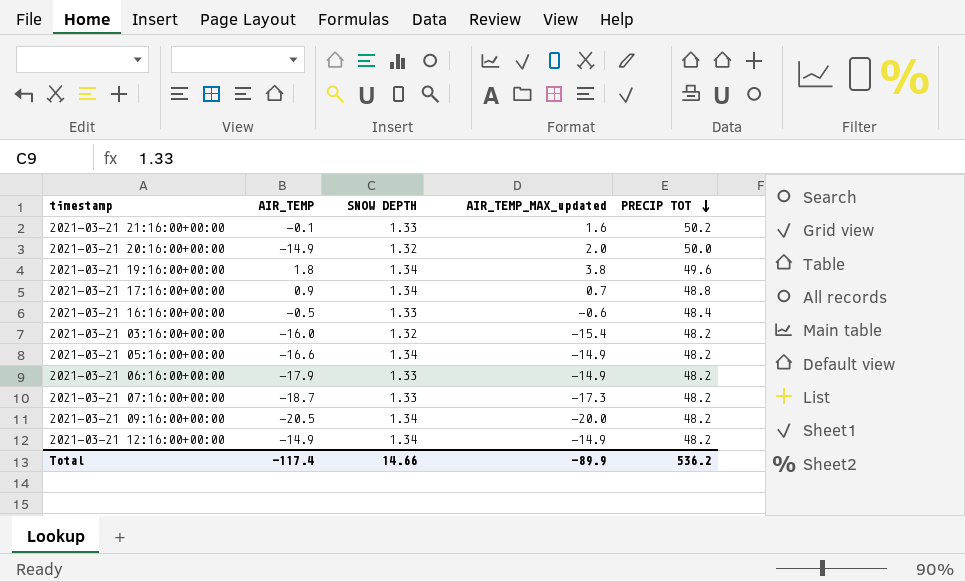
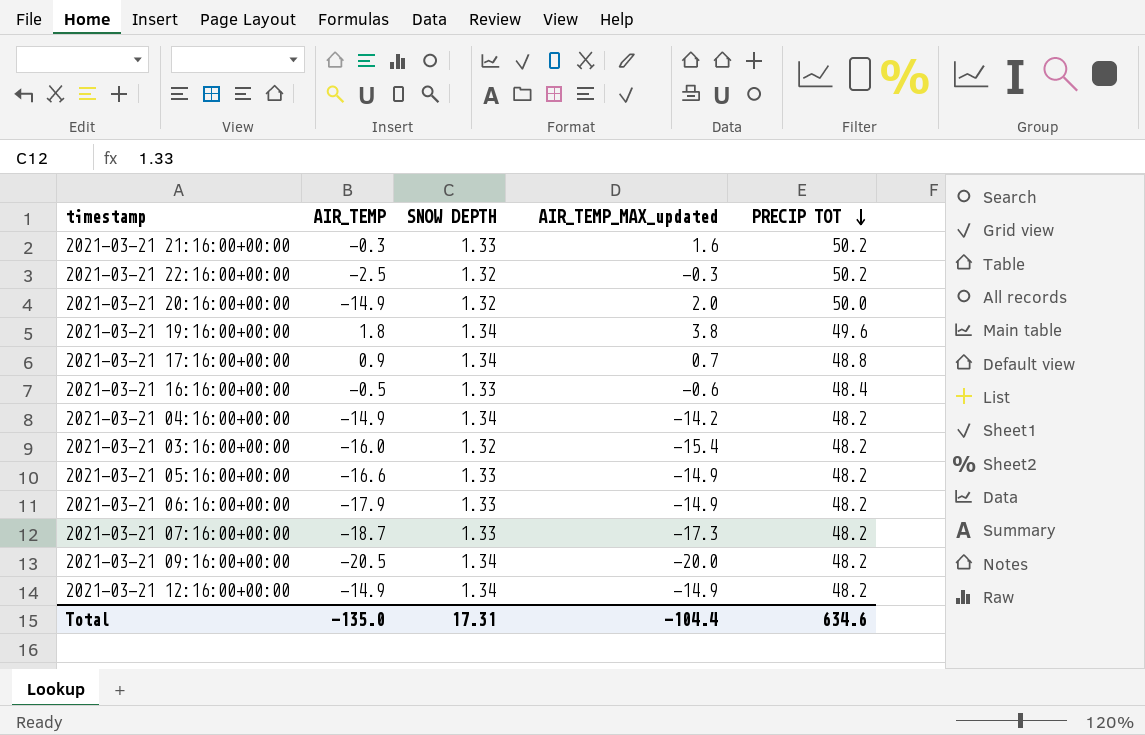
2021-03-21 21:16:00+00:00 | AIR_TEMP: -0.1 -> -0.3
row 2021-03-21 22:16:00+00:00: none -> -2.5 | 1.32 | -0.3 | 50.2
row 2021-03-21 04:16:00+00:00: none -> -14.9 | 1.34 | -14.2 | 48.2
2021-03-21 05:16:00+00:00 | SNOW DEPTH: 1.34 -> 1.33
Total | AIR_TEMP: -117.4 -> -135.0
Total | SNOW DEPTH: 14.66 -> 17.31
Total | AIR_TEMP_MAX_updated: -89.9 -> -104.4
Total | PRECIP TOT: 536.2 -> 634.6

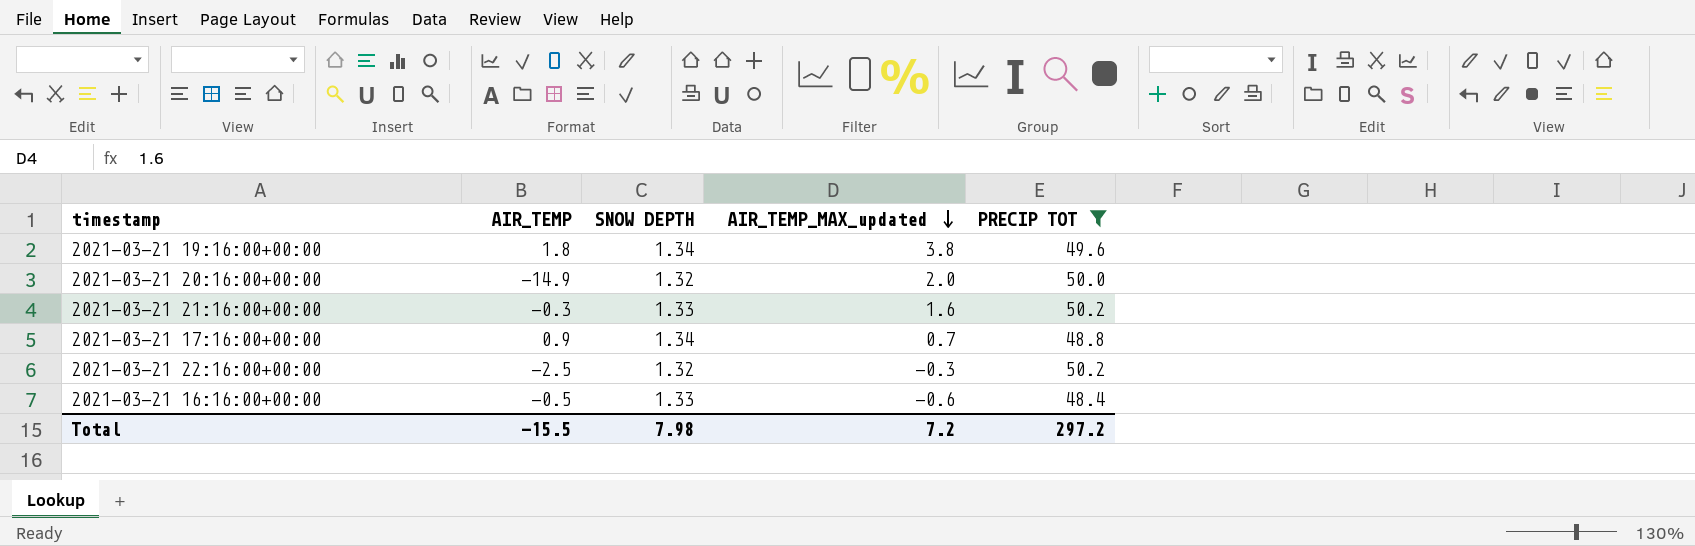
filter: none -> PRECIP TOT != 48.2
row order: PRECIP TOT descending -> AIR_TEMP_MAX_updated descending
Total | AIR_TEMP: -135.0 -> -15.5
Total | SNOW DEPTH: 17.31 -> 7.98
Total | AIR_TEMP_MAX_updated: -104.4 -> 7.2
Total | PRECIP TOT: 634.6 -> 297.2

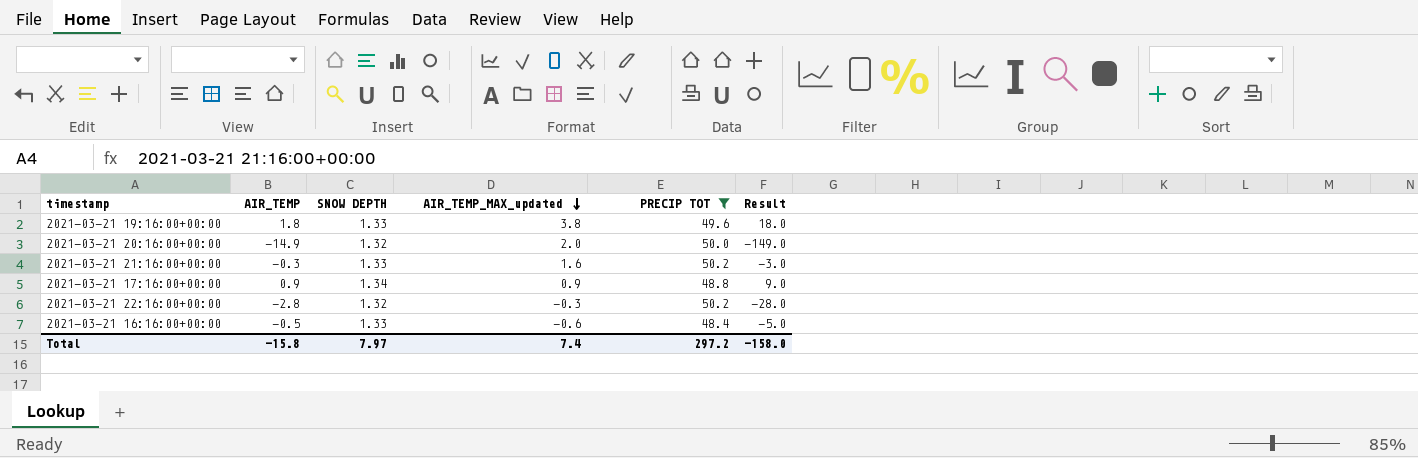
column Result | formula: none -> [AIR_TEMP] * 10
2021-03-21 19:16:00+00:00 | SNOW DEPTH: 1.34 -> 1.33
2021-03-21 17:16:00+00:00 | AIR_TEMP_MAX_updated: 0.7 -> 0.9
2021-03-21 22:16:00+00:00 | AIR_TEMP: -2.5 -> -2.8
Total | AIR_TEMP: -15.5 -> -15.8
Total | SNOW DEPTH: 7.98 -> 7.97
Total | AIR_TEMP_MAX_updated: 7.2 -> 7.4

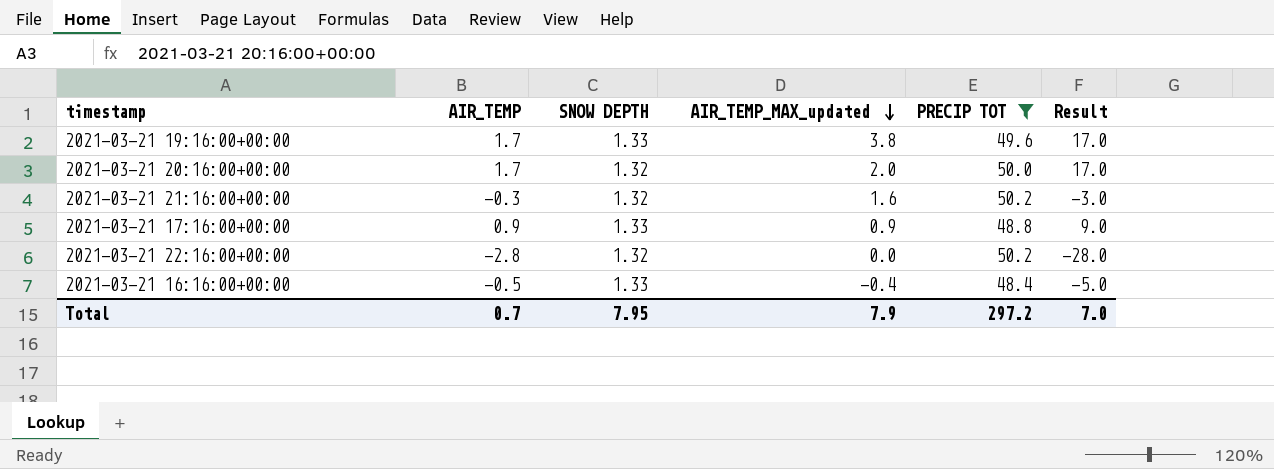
2021-03-21 19:16:00+00:00 | AIR_TEMP: 1.8 -> 1.7
2021-03-21 19:16:00+00:00 | Result: 18.0 -> 17.0
2021-03-21 20:16:00+00:00 | AIR_TEMP: -14.9 -> 1.7
2021-03-21 20:16:00+00:00 | Result: -149.0 -> 17.0
2021-03-21 21:16:00+00:00 | SNOW DEPTH: 1.33 -> 1.32
2021-03-21 17:16:00+00:00 | SNOW DEPTH: 1.34 -> 1.33
2021-03-21 22:16:00+00:00 | AIR_TEMP_MAX_updated: -0.3 -> 0.0
2021-03-21 16:16:00+00:00 | AIR_TEMP_MAX_updated: -0.6 -> -0.4
Total | AIR_TEMP: -15.8 -> 0.7
Total | SNOW DEPTH: 7.97 -> 7.95
Total | AIR_TEMP_MAX_updated: 7.4 -> 7.9
Total | Result: -158.0 -> 7.0

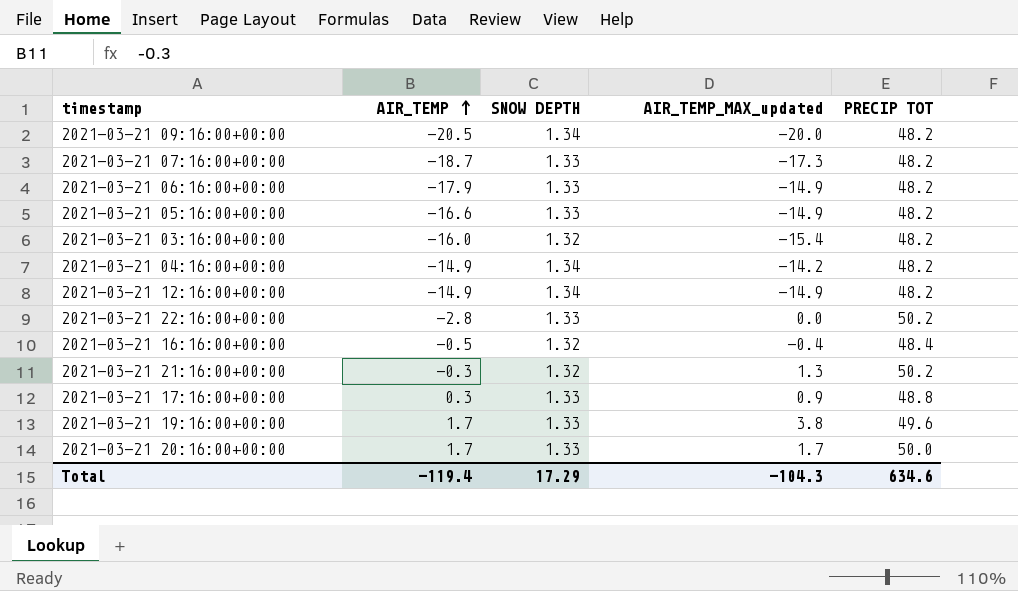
filter: PRECIP TOT != 48.2 -> none
row order: AIR_TEMP_MAX_updated descending -> AIR_TEMP ascending
column Result | formula: [AIR_TEMP] * 10 -> none
2021-03-21 22:16:00+00:00 | SNOW DEPTH: 1.32 -> 1.33
2021-03-21 16:16:00+00:00 | SNOW DEPTH: 1.33 -> 1.32
2021-03-21 21:16:00+00:00 | AIR_TEMP_MAX_updated: 1.6 -> 1.3
2021-03-21 17:16:00+00:00 | AIR_TEMP: 0.9 -> 0.3
2021-03-21 20:16:00+00:00 | SNOW DEPTH: 1.32 -> 1.33
2021-03-21 20:16:00+00:00 | AIR_TEMP_MAX_updated: 2.0 -> 1.7
Total | AIR_TEMP: 0.7 -> -119.4
Total | SNOW DEPTH: 7.95 -> 17.29
Total | AIR_TEMP_MAX_updated: 7.9 -> -104.3
Total | PRECIP TOT: 297.2 -> 634.6

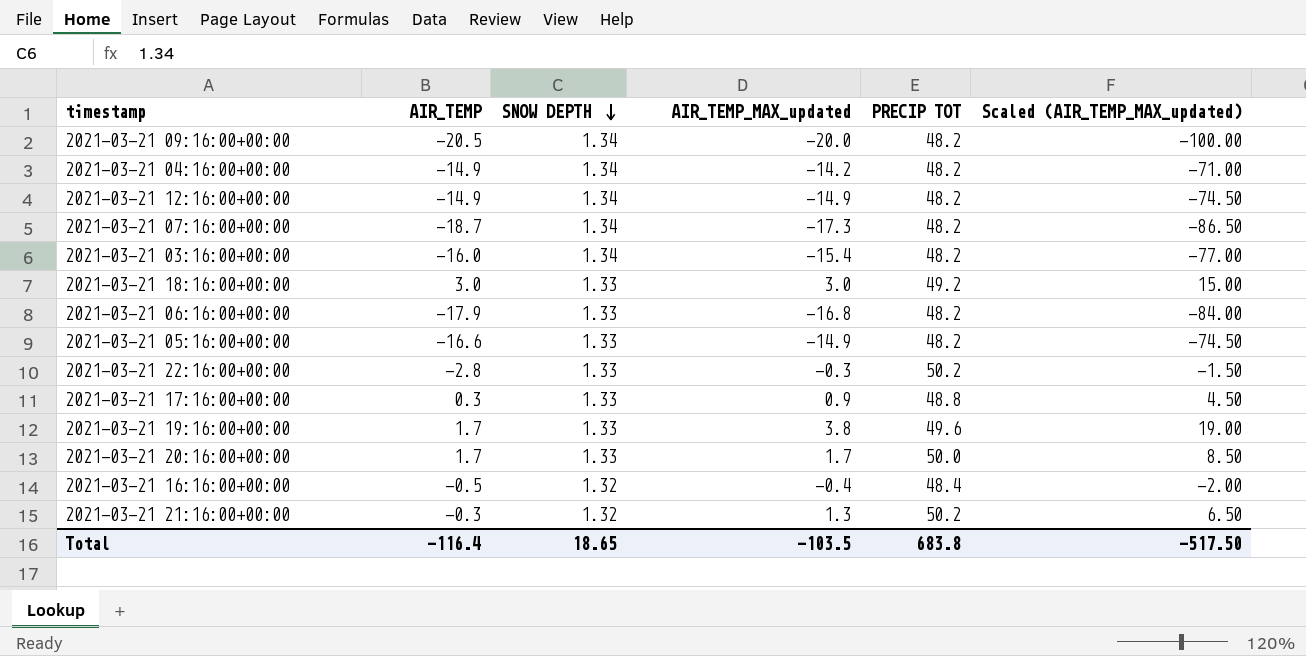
row order: AIR_TEMP ascending -> SNOW DEPTH descending
column Scaled (AIR_TEMP_MAX_updated) | formula: none -> [AIR_TEMP_MAX_updated] * 5
2021-03-21 07:16:00+00:00 | SNOW DEPTH: 1.33 -> 1.34
2021-03-21 03:16:00+00:00 | SNOW DEPTH: 1.32 -> 1.34
row 2021-03-21 18:16:00+00:00: none -> 3.0 | 1.33 | 3.0 | 49.2 | 15.00
2021-03-21 06:16:00+00:00 | AIR_TEMP_MAX_updated: -14.9 -> -16.8
2021-03-21 22:16:00+00:00 | AIR_TEMP_MAX_updated: 0.0 -> -0.3
Total | AIR_TEMP: -119.4 -> -116.4
Total | SNOW DEPTH: 17.29 -> 18.65
Total | AIR_TEMP_MAX_updated: -104.3 -> -103.5
Total | PRECIP TOT: 634.6 -> 683.8

